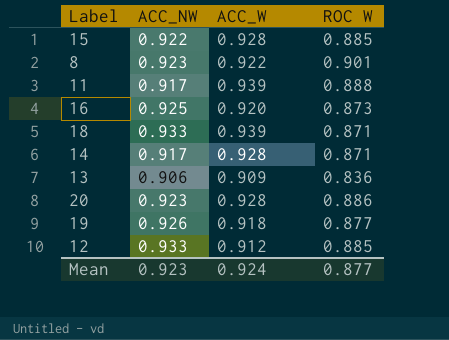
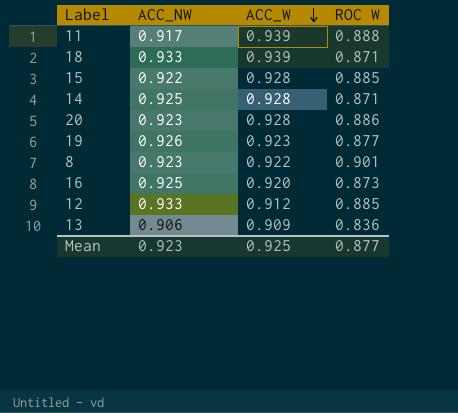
row order: none -> ACC_W descending
14 | ACC_NW: 0.917 -> 0.925
19 | ACC_W: 0.918 -> 0.923
Mean | ACC_W: 0.924 -> 0.925

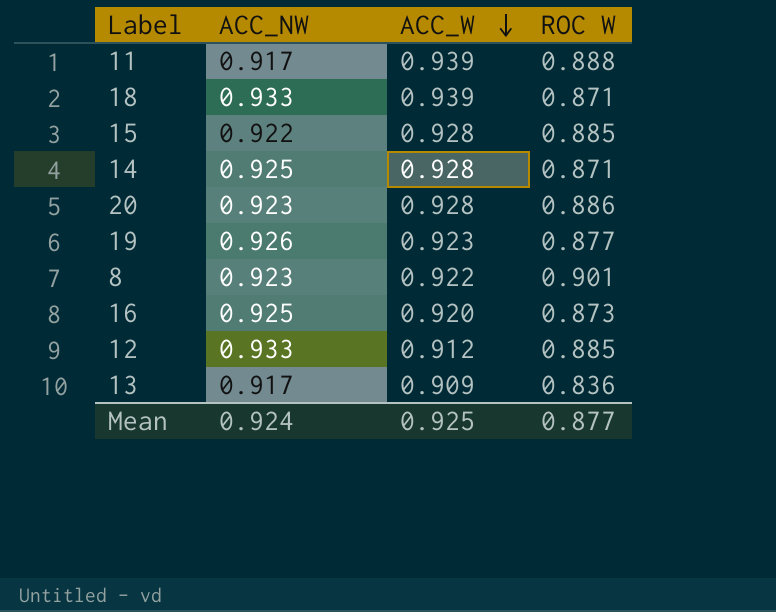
13 | ACC_NW: 0.906 -> 0.917
Mean | ACC_NW: 0.923 -> 0.924

